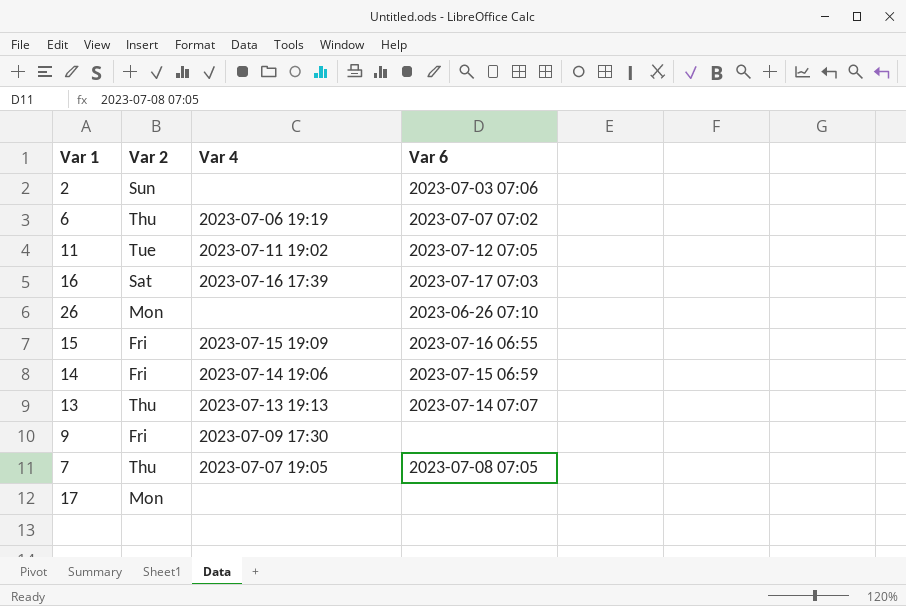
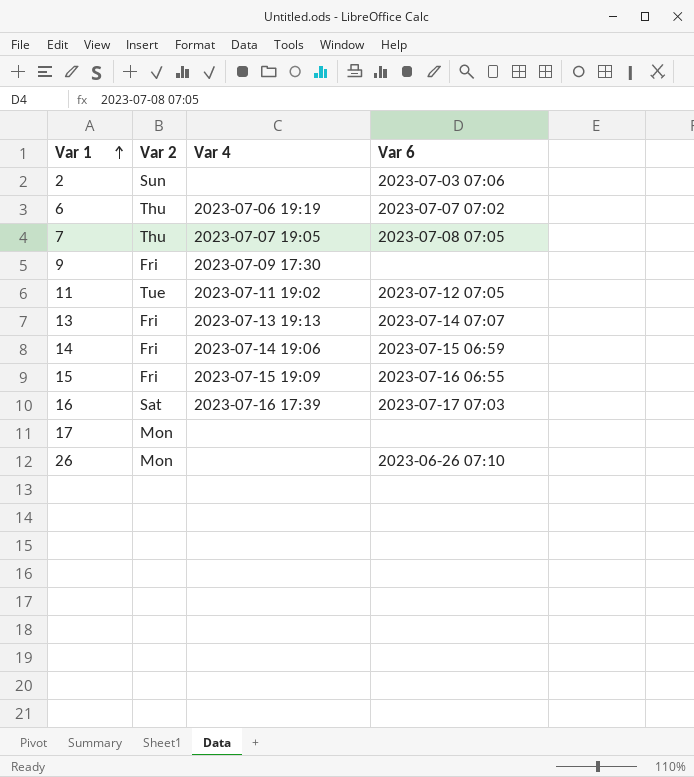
row order: none -> Var 1 ascending
13 | Var 2: Thu -> Fri

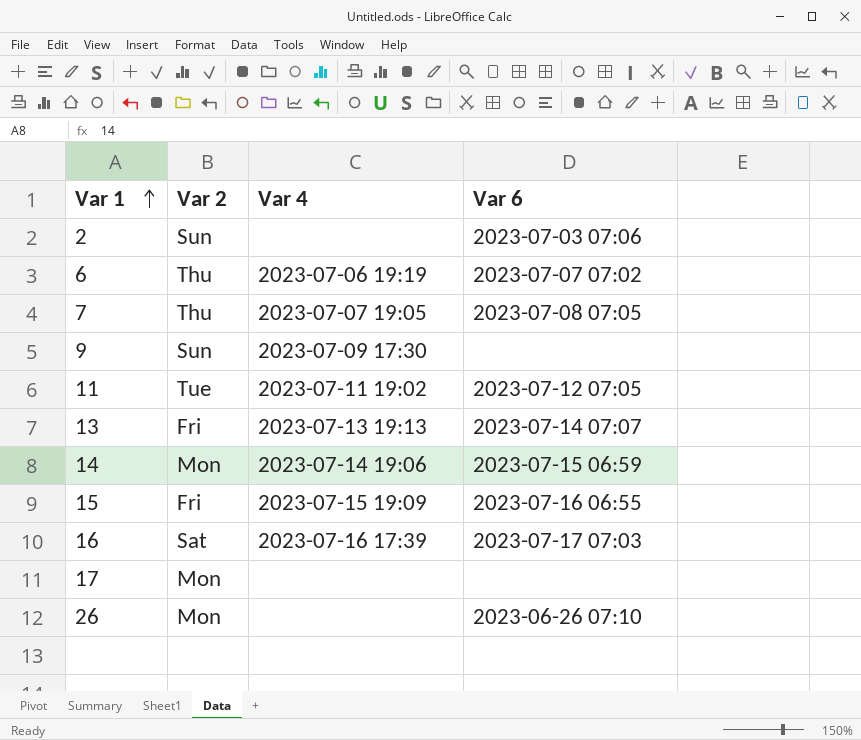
9 | Var 2: Fri -> Sun
14 | Var 2: Fri -> Mon

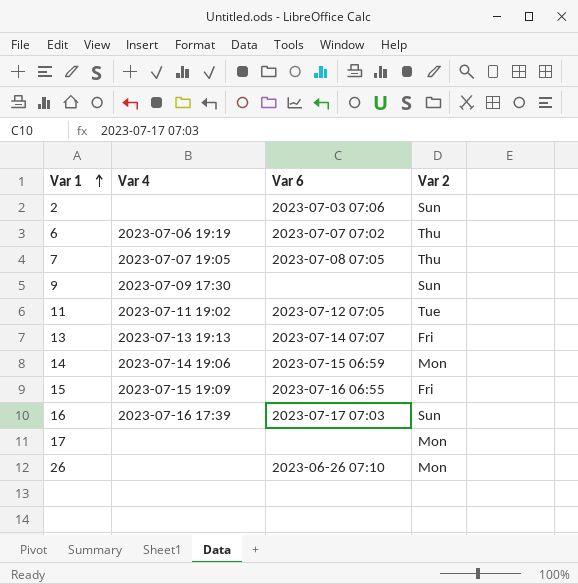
column Var 2 | position: 2 -> 4
16 | Var 2: Sat -> Sun

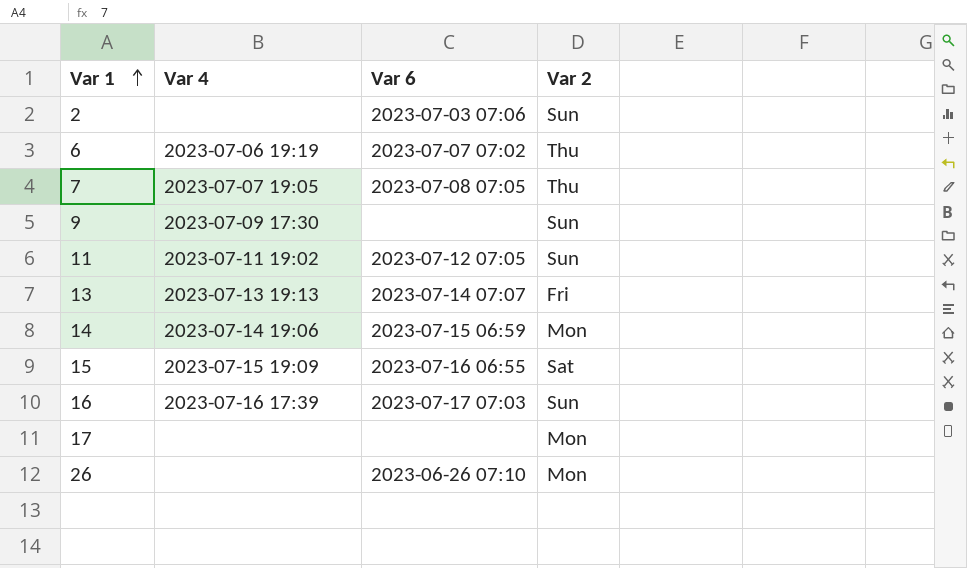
11 | Var 2: Tue -> Sun
15 | Var 2: Fri -> Sat

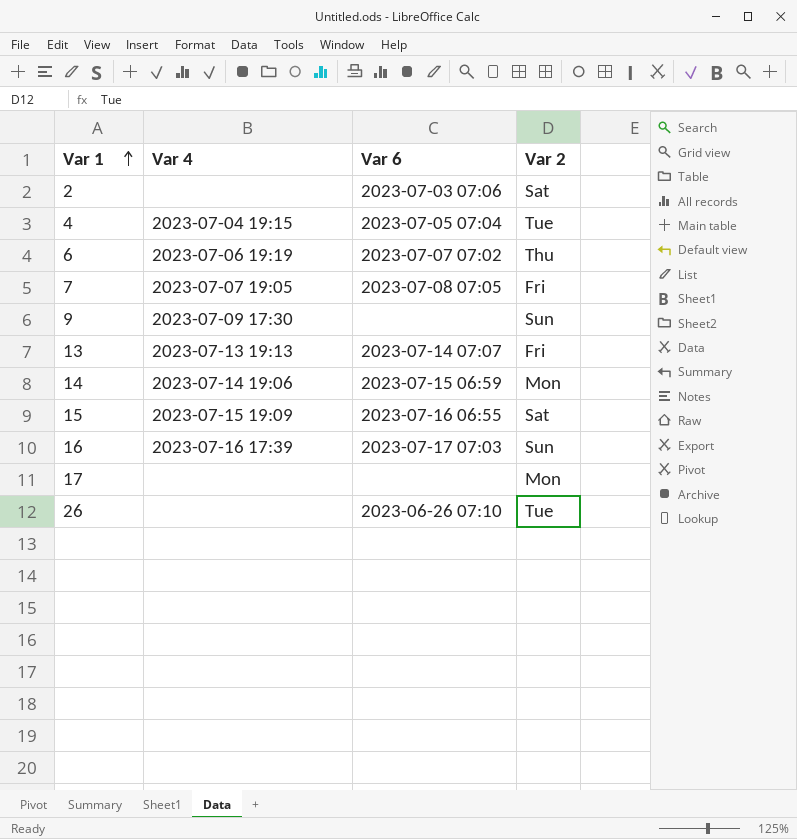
row 11: 2023-07-11 19:02 | 2023-07-12 07:05 | Sun -> none
2 | Var 2: Sun -> Sat
row 4: none -> 2023-07-04 19:15 | 2023-07-05 07:04 | Tue
7 | Var 2: Thu -> Fri
26 | Var 2: Mon -> Tue

